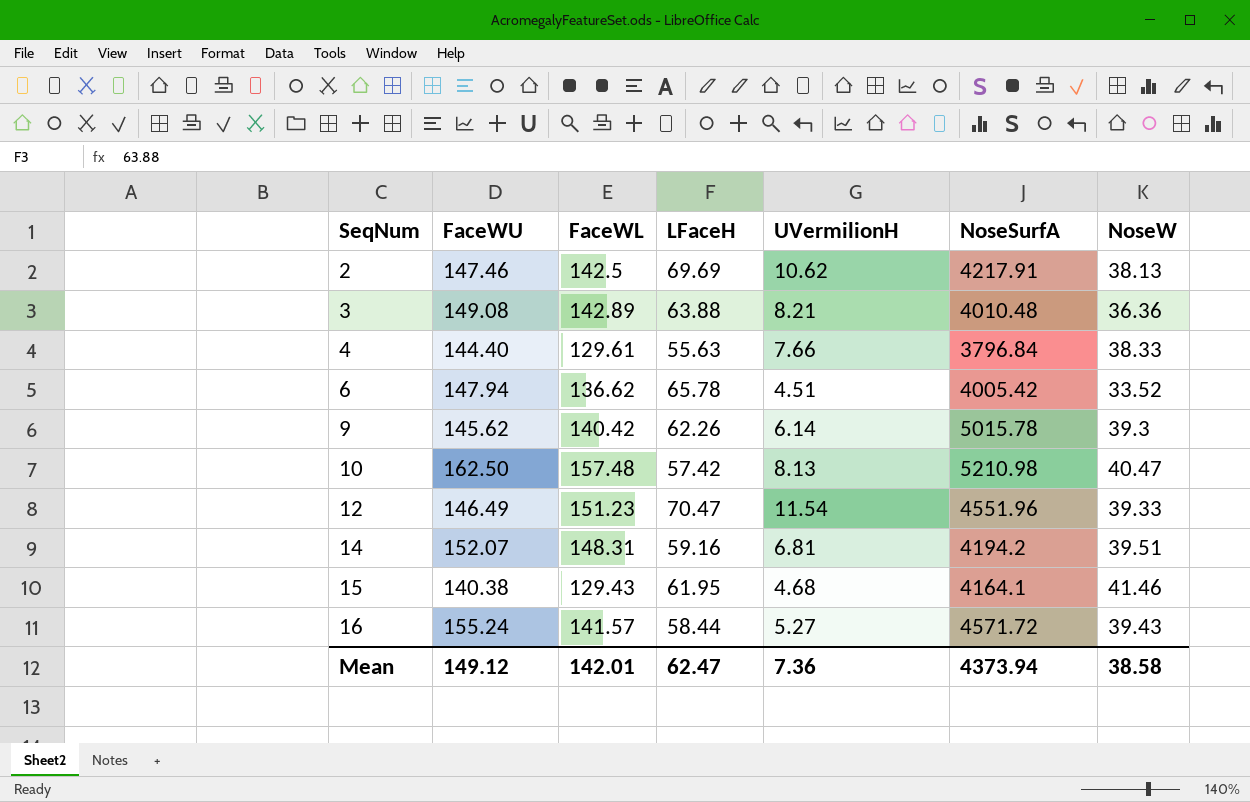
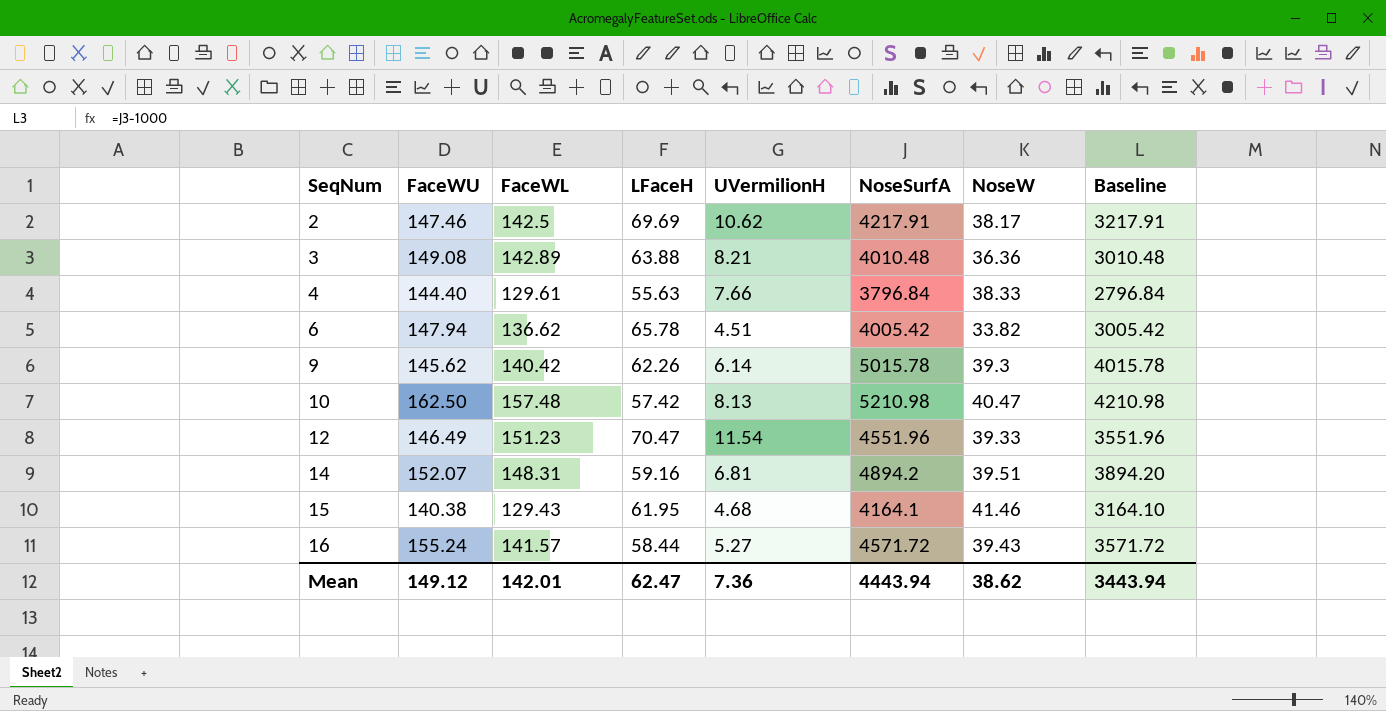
column Baseline | formula: none -> [NoseSurfA] - 1000
2 | NoseW: 38.13 -> 38.17
6 | NoseW: 33.52 -> 33.82
14 | NoseSurfA: 4194.2 -> 4894.2
Mean | NoseSurfA: 4373.94 -> 4443.94
Mean | NoseW: 38.58 -> 38.62

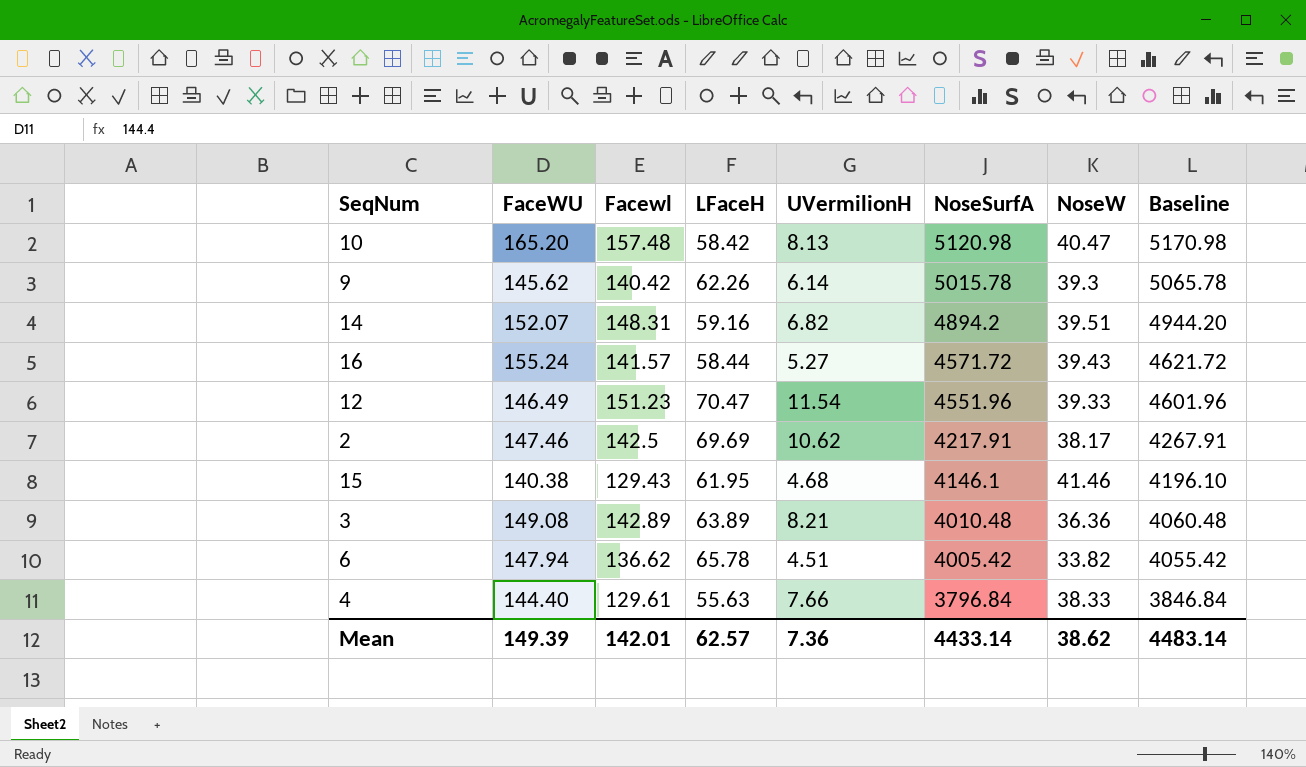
row order: SeqNum ascending -> NoseSurfA descending
column name: FaceWL -> Facewl
column Baseline | formula: [NoseSurfA] - 1000 -> [NoseSurfA] + 50
10 | FaceWU: 162.50 -> 165.20
10 | LFaceH: 57.42 -> 58.42
10 | NoseSurfA: 5210.98 -> 5120.98
14 | UVermilionH: 6.81 -> 6.82
15 | NoseSurfA: 4164.1 -> 4146.1
3 | LFaceH: 63.88 -> 63.89
Mean | FaceWU: 149.12 -> 149.39
Mean | LFaceH: 62.47 -> 62.57
Mean | NoseSurfA: 4443.94 -> 4433.14
Mean | Baseline: 3443.94 -> 4483.14

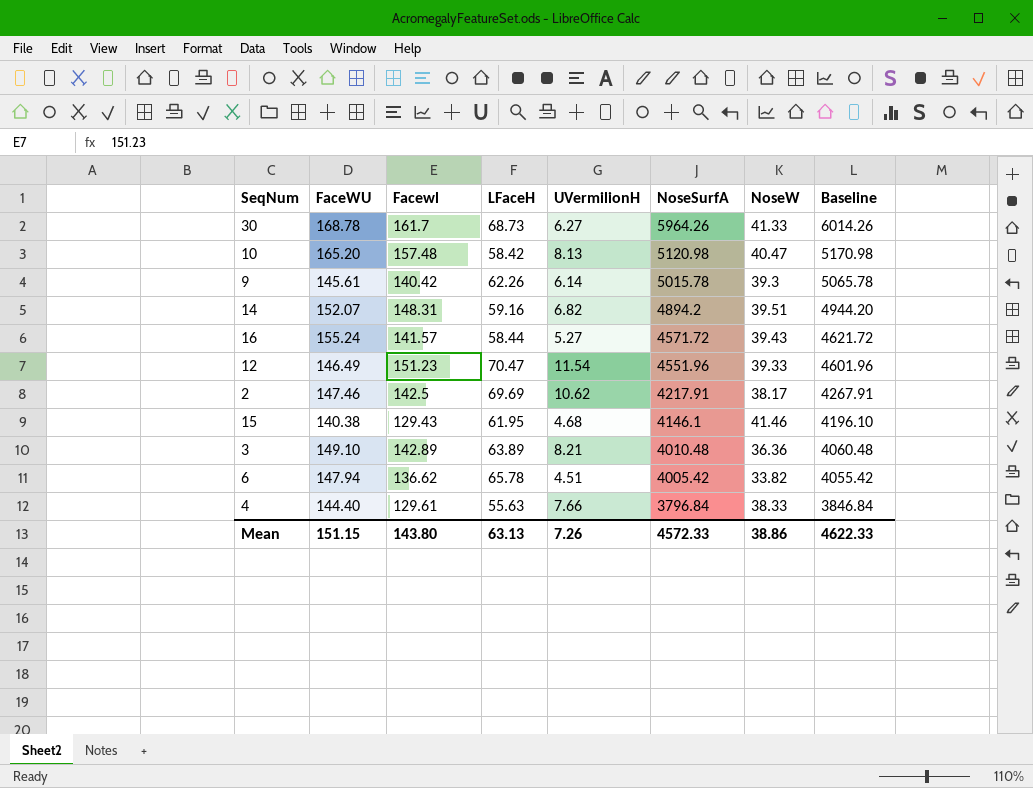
row 30: none -> 168.78 | 161.7 | 68.73 | 6.27 | 5964.26 | 41.33 | 6014.26
9 | FaceWU: 145.62 -> 145.61
3 | FaceWU: 149.08 -> 149.10
Mean | FaceWU: 149.39 -> 151.15
Mean | Facewl: 142.01 -> 143.80
Mean | LFaceH: 62.57 -> 63.13
Mean | UVermilionH: 7.36 -> 7.26
Mean | NoseSurfA: 4433.14 -> 4572.33
Mean | NoseW: 38.62 -> 38.86
Mean | Baseline: 4483.14 -> 4622.33

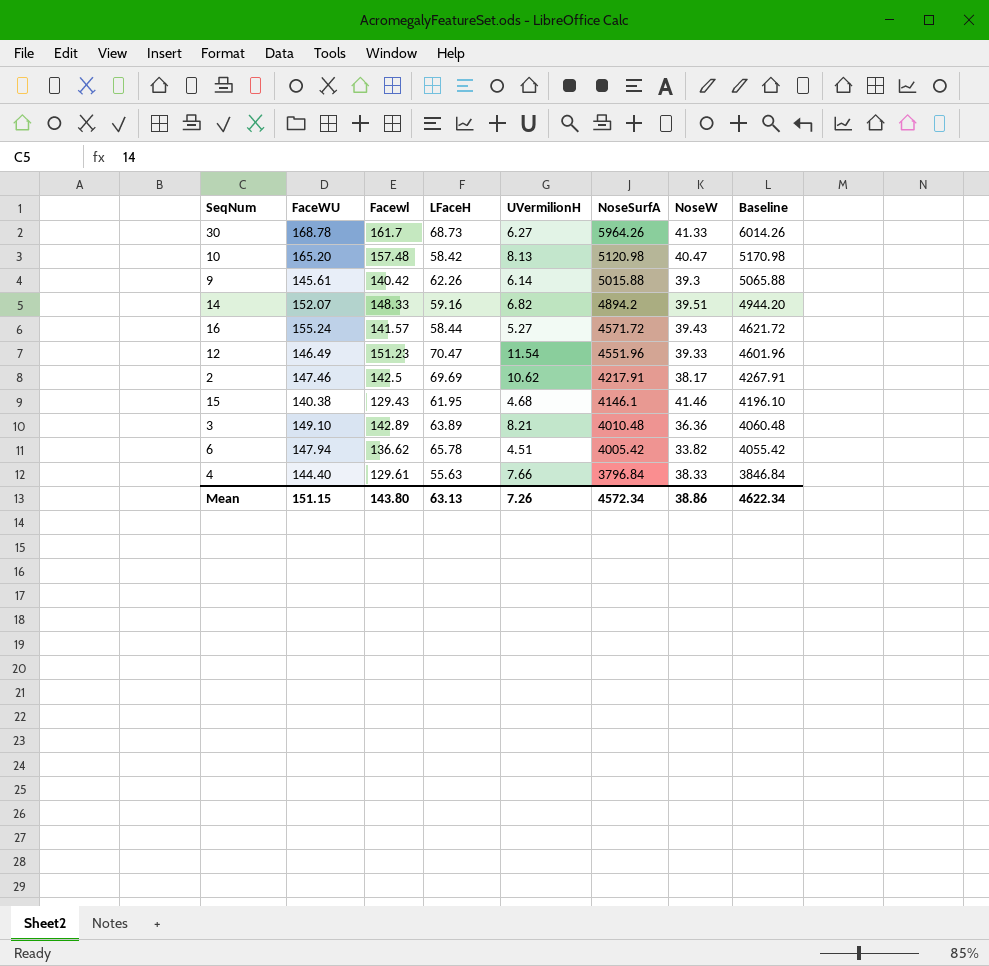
9 | NoseSurfA: 5015.78 -> 5015.88
9 | Baseline: 5065.78 -> 5065.88
14 | Facewl: 148.31 -> 148.33
Mean | NoseSurfA: 4572.33 -> 4572.34
Mean | Baseline: 4622.33 -> 4622.34

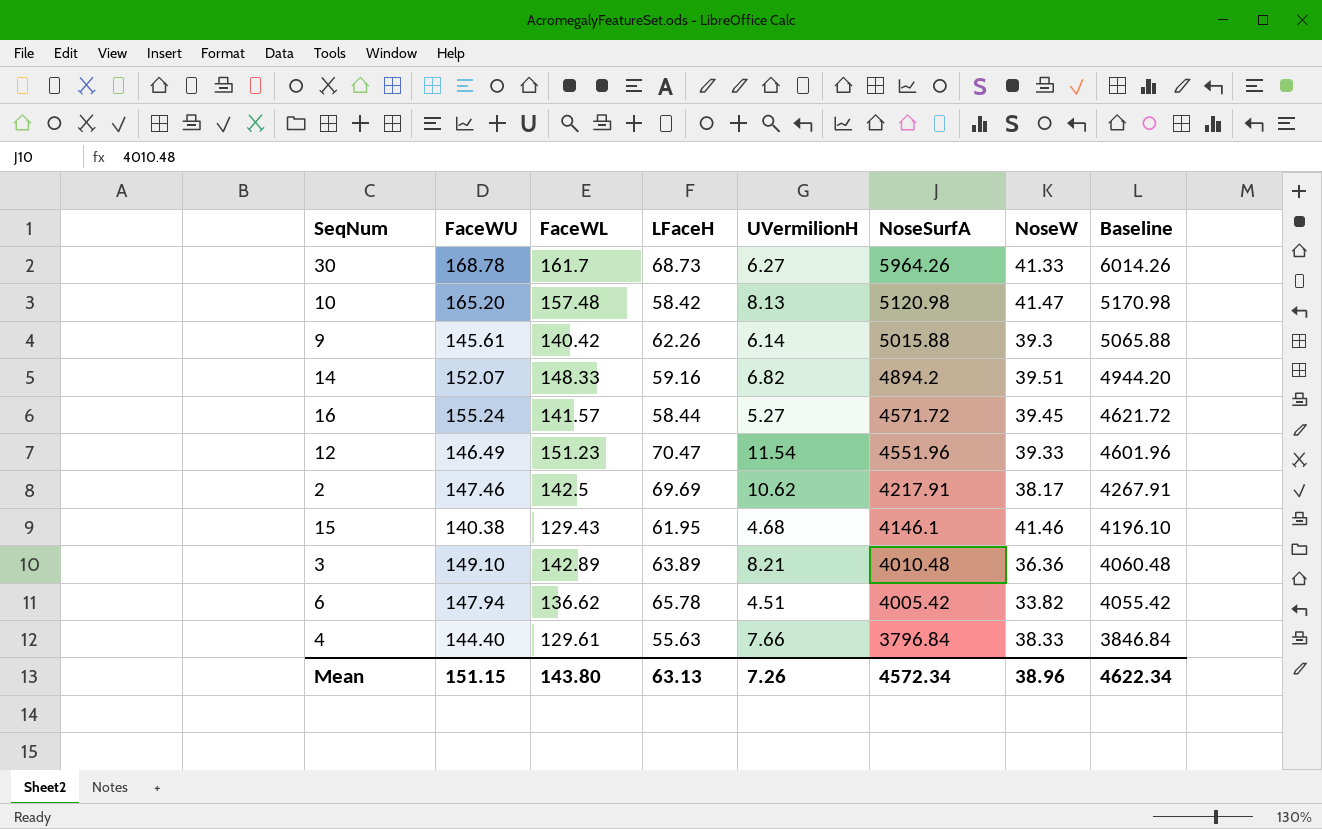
column name: Facewl -> FaceWL
10 | NoseW: 40.47 -> 41.47
16 | NoseW: 39.43 -> 39.45
Mean | NoseW: 38.86 -> 38.96

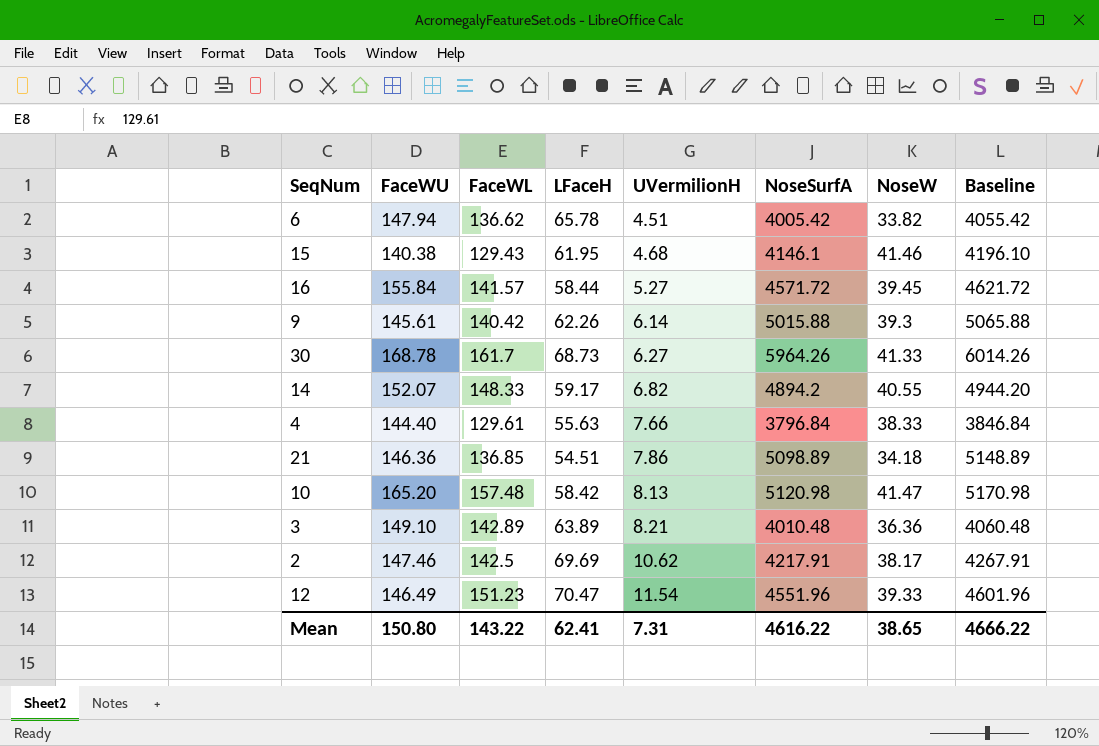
row order: NoseSurfA descending -> UVermilionH ascending
16 | FaceWU: 155.24 -> 155.84
14 | LFaceH: 59.16 -> 59.17
14 | NoseW: 39.51 -> 40.55
row 21: none -> 146.36 | 136.85 | 54.51 | 7.86 | 5098.89 | 34.18 | 5148.89
Mean | FaceWU: 151.15 -> 150.80
Mean | FaceWL: 143.80 -> 143.22
Mean | LFaceH: 63.13 -> 62.41
Mean | UVermilionH: 7.26 -> 7.31
Mean | NoseSurfA: 4572.34 -> 4616.22
Mean | NoseW: 38.96 -> 38.65
Mean | Baseline: 4622.34 -> 4666.22

